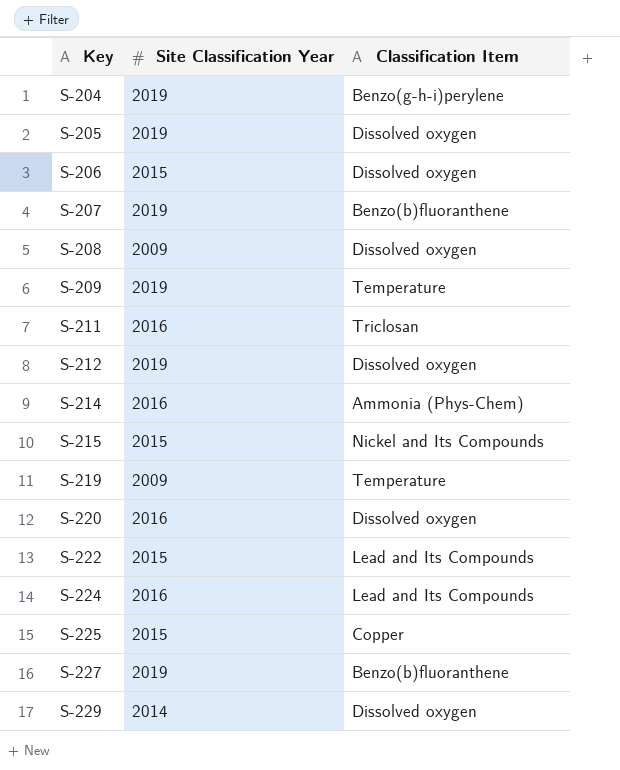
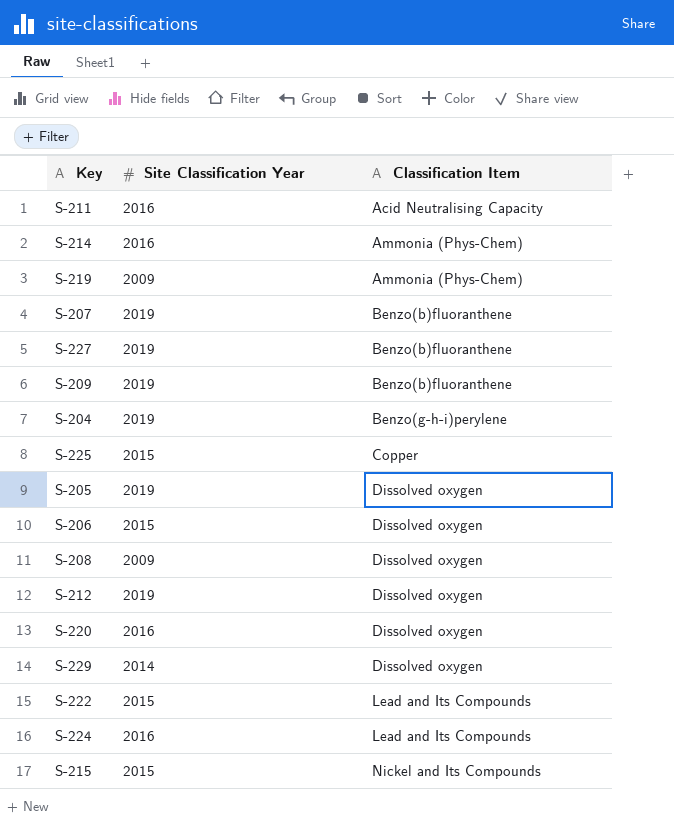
row order: Key ascending -> Classification Item ascending
S-211 | Classification Item: Triclosan -> Acid Neutralising Capacity
S-219 | Classification Item: Temperature -> Ammonia (Phys-Chem)
S-209 | Classification Item: Temperature -> Benzo(b)fluoranthene

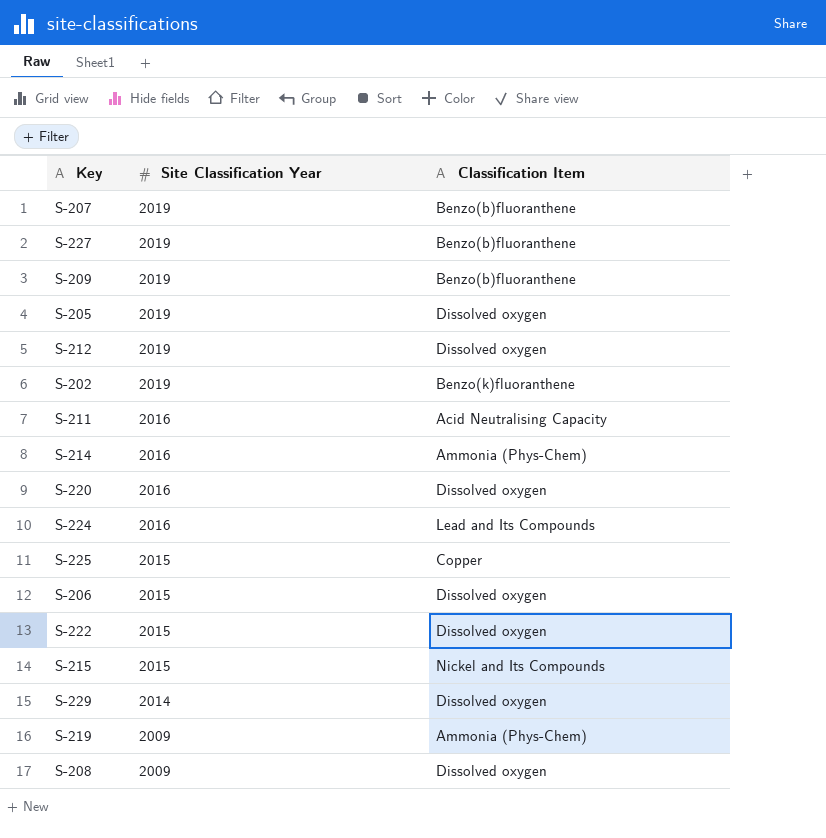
row order: Classification Item ascending -> Site Classification Year descending
row S-204: 2019 | Benzo(g-h-i)perylene -> none
row S-202: none -> 2019 | Benzo(k)fluoranthene
S-222 | Classification Item: Lead and Its Compounds -> Dissolved oxygen

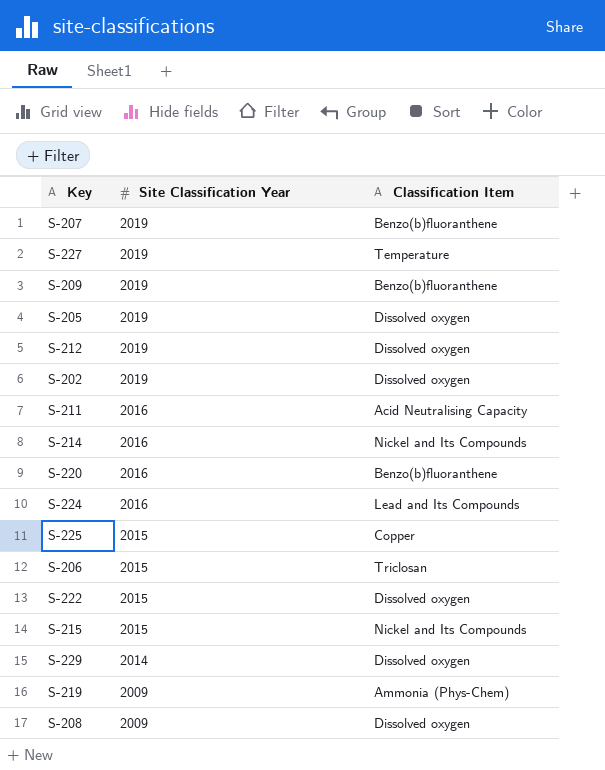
S-227 | Classification Item: Benzo(b)fluoranthene -> Temperature
S-202 | Classification Item: Benzo(k)fluoranthene -> Dissolved oxygen
S-214 | Classification Item: Ammonia (Phys-Chem) -> Nickel and Its Compounds
S-220 | Classification Item: Dissolved oxygen -> Benzo(b)fluoranthene
S-206 | Classification Item: Dissolved oxygen -> Triclosan

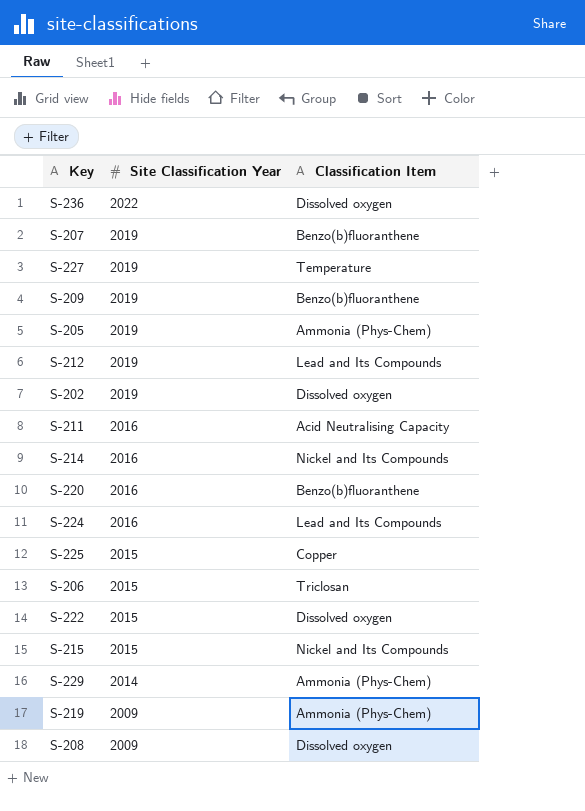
row S-236: none -> 2022 | Dissolved oxygen
S-205 | Classification Item: Dissolved oxygen -> Ammonia (Phys-Chem)
S-212 | Classification Item: Dissolved oxygen -> Lead and Its Compounds
S-229 | Classification Item: Dissolved oxygen -> Ammonia (Phys-Chem)

